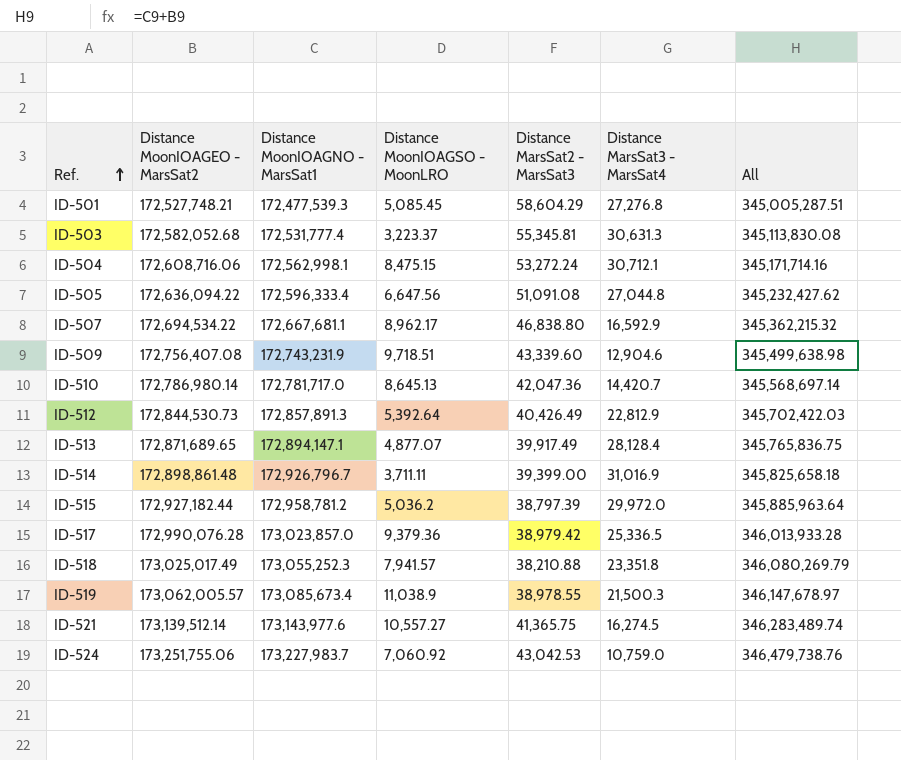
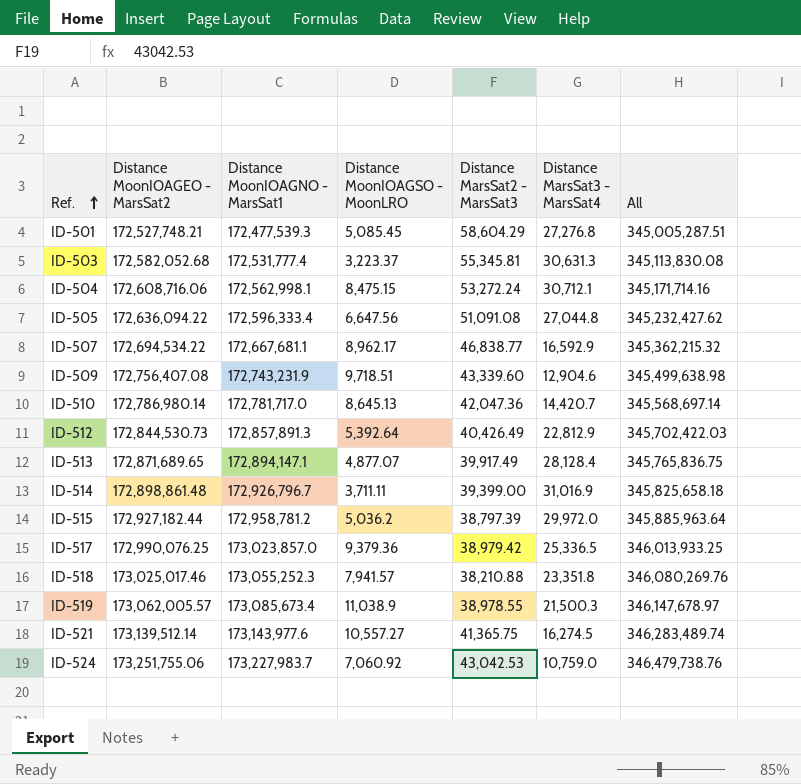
ID-507 | Distance MarsSat2 - MarsSat3: 46,838.80 -> 46,838.77
ID-517 | Distance MoonIOAGEO - MarsSat2: 172,990,076.28 -> 172,990,076.25
ID-517 | All: 346,013,933.28 -> 346,013,933.25
ID-518 | Distance MoonIOAGEO - MarsSat2: 173,025,017.49 -> 173,025,017.46
ID-518 | All: 346,080,269.79 -> 346,080,269.76

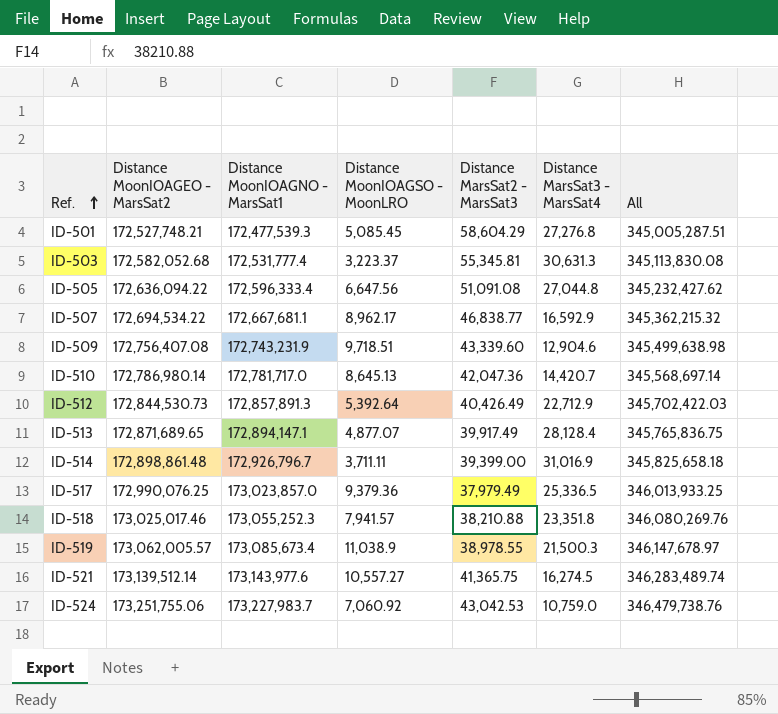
row ID-504: 172,608,716.06 | 172,562,998.1 | 8,475.15 | 53,272.24 | 30,712.1 | 345,171,714.16 -> none
row ID-515: 172,927,182.44 | 172,958,781.2 | 5,036.2 | 38,797.39 | 29,972.0 | 345,885,963.64 -> none
ID-512 | Distance MarsSat3 - MarsSat4: 22,812.9 -> 22,712.9
ID-517 | Distance MarsSat2 - MarsSat3: 38,979.42 -> 37,979.49

